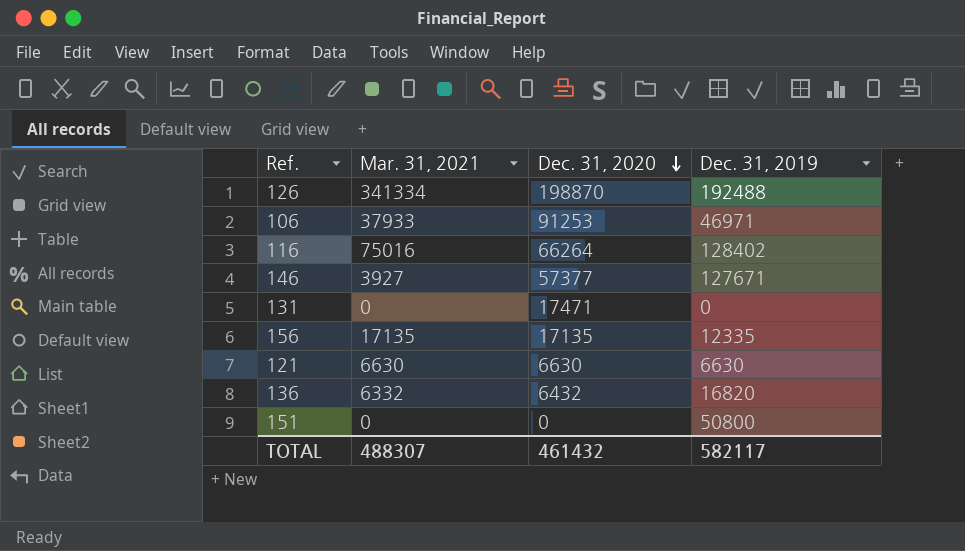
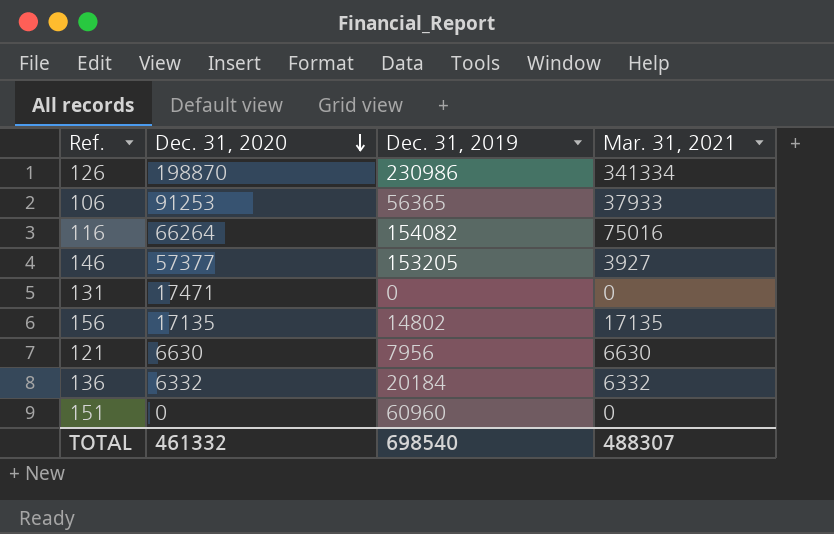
column Mar. 31, 2021 | position: 2 -> 4
126 | Dec. 31, 2019: 192488 -> 230986
106 | Dec. 31, 2019: 46971 -> 56365
116 | Dec. 31, 2019: 128402 -> 154082
146 | Dec. 31, 2019: 127671 -> 153205
156 | Dec. 31, 2019: 12335 -> 14802
121 | Dec. 31, 2019: 6630 -> 7956
136 | Dec. 31, 2020: 6432 -> 6332
136 | Dec. 31, 2019: 16820 -> 20184
151 | Dec. 31, 2019: 50800 -> 60960
TOTAL | Dec. 31, 2020: 461432 -> 461332
TOTAL | Dec. 31, 2019: 582117 -> 698540

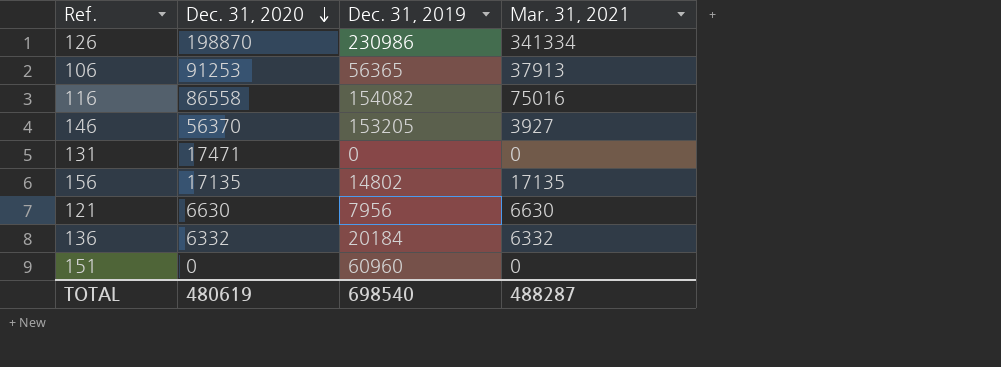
106 | Mar. 31, 2021: 37933 -> 37913
116 | Dec. 31, 2020: 66264 -> 86558
146 | Dec. 31, 2020: 57377 -> 56370
TOTAL | Dec. 31, 2020: 461332 -> 480619
TOTAL | Mar. 31, 2021: 488307 -> 488287

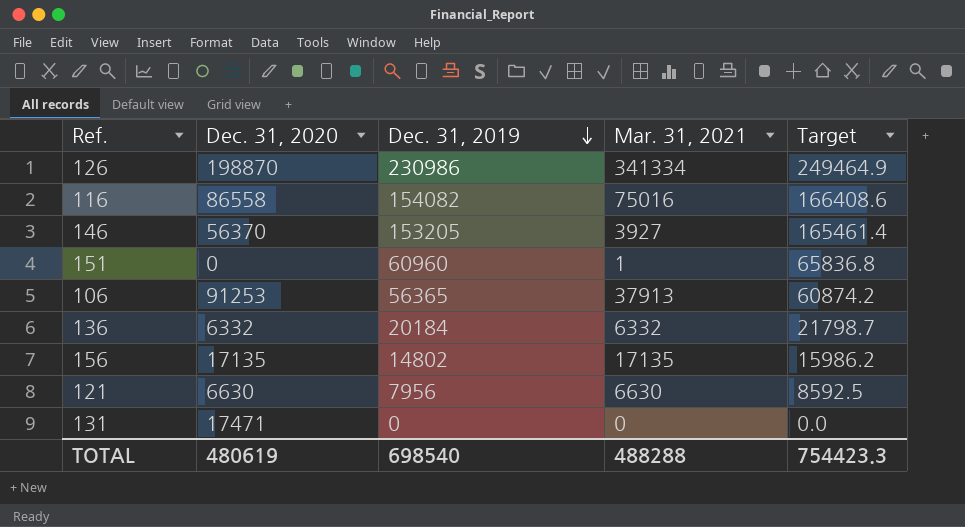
row order: Dec. 31, 2020 descending -> Dec. 31, 2019 descending
column Target | formula: none -> [Dec. 31, 2019] * 1.08
151 | Mar. 31, 2021: 0 -> 1
TOTAL | Mar. 31, 2021: 488287 -> 488288

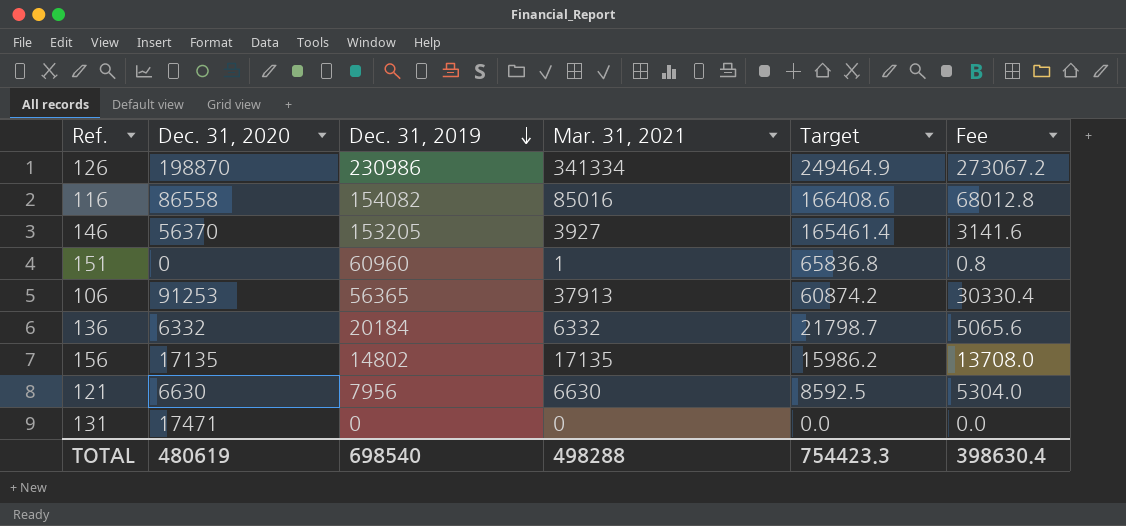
column Fee | formula: none -> [Mar. 31, 2021] * 0.8
116 | Mar. 31, 2021: 75016 -> 85016
TOTAL | Mar. 31, 2021: 488288 -> 498288

